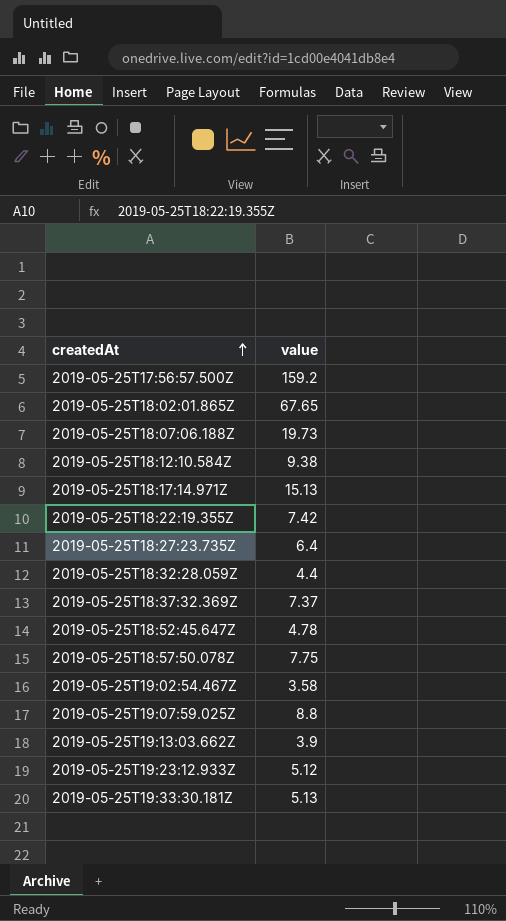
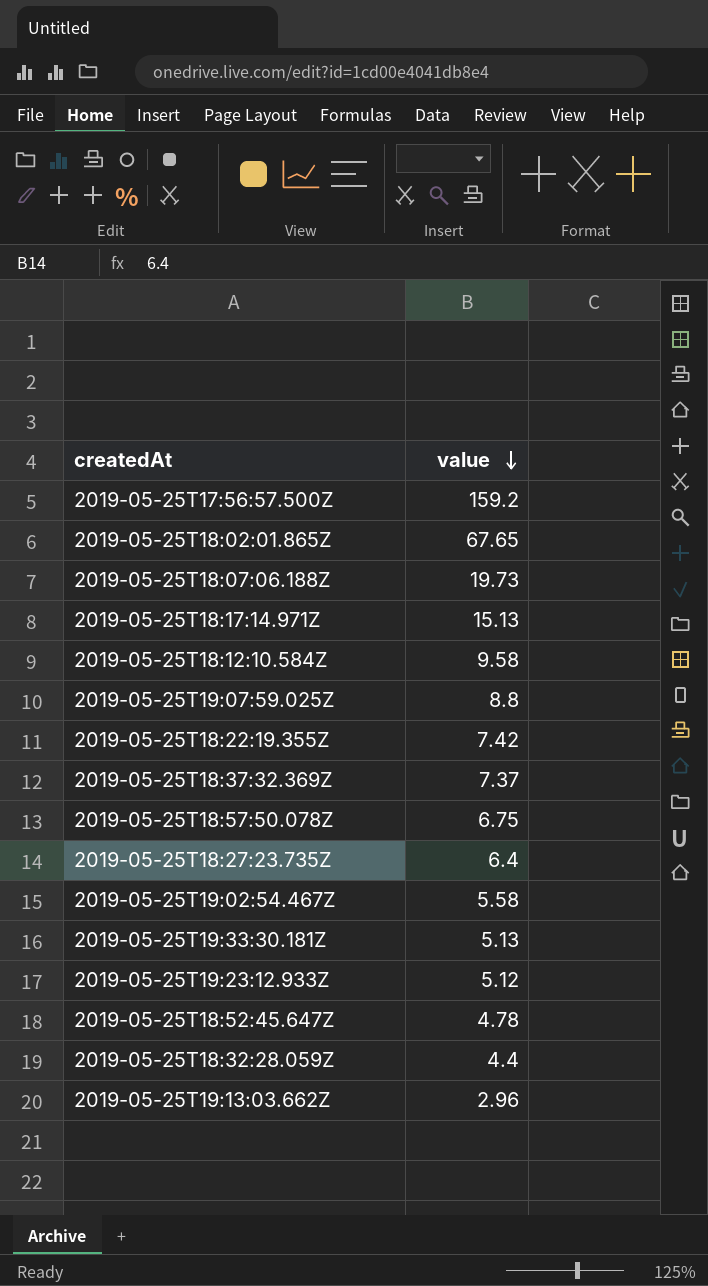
row order: createdAt ascending -> value descending
2019-05-25T18:12:10.584Z | value: 9.38 -> 9.58
2019-05-25T18:57:50.078Z | value: 7.75 -> 6.75
2019-05-25T19:02:54.467Z | value: 3.58 -> 5.58
2019-05-25T19:13:03.662Z | value: 3.9 -> 2.96

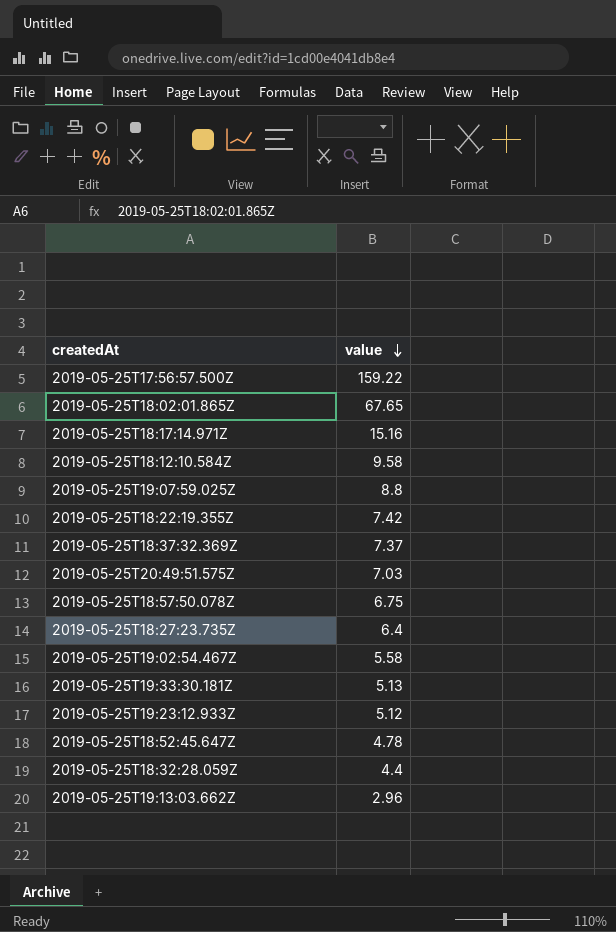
row 2019-05-25T18:07:06.188Z: 19.73 -> none
2019-05-25T17:56:57.500Z | value: 159.2 -> 159.22
2019-05-25T18:17:14.971Z | value: 15.13 -> 15.16
row 2019-05-25T20:49:51.575Z: none -> 7.03

